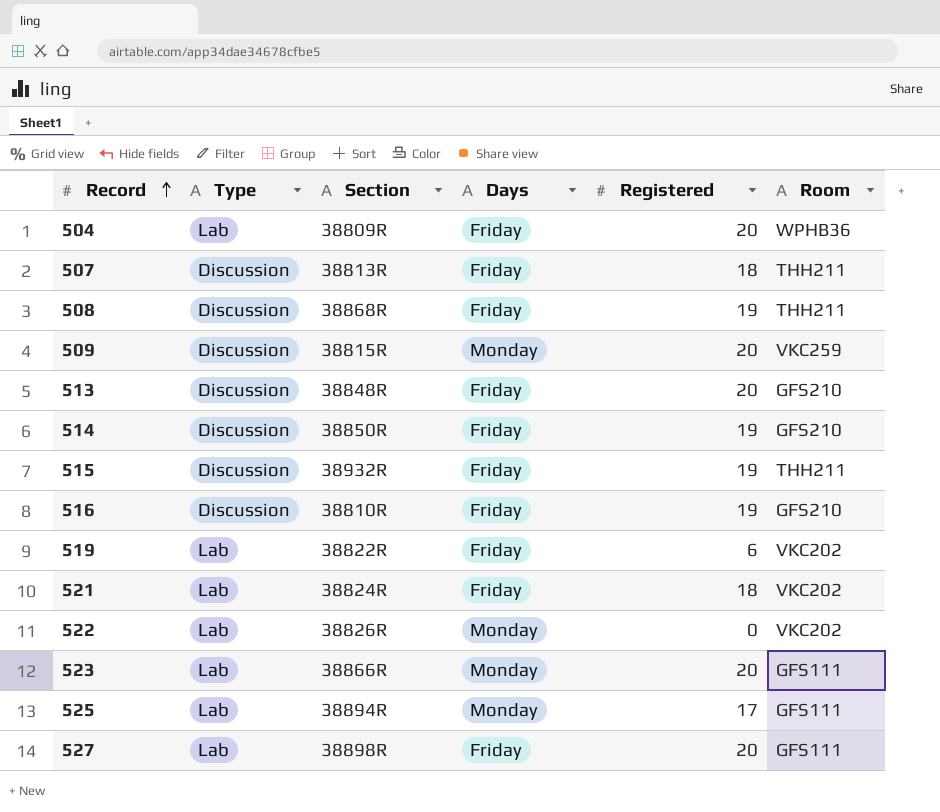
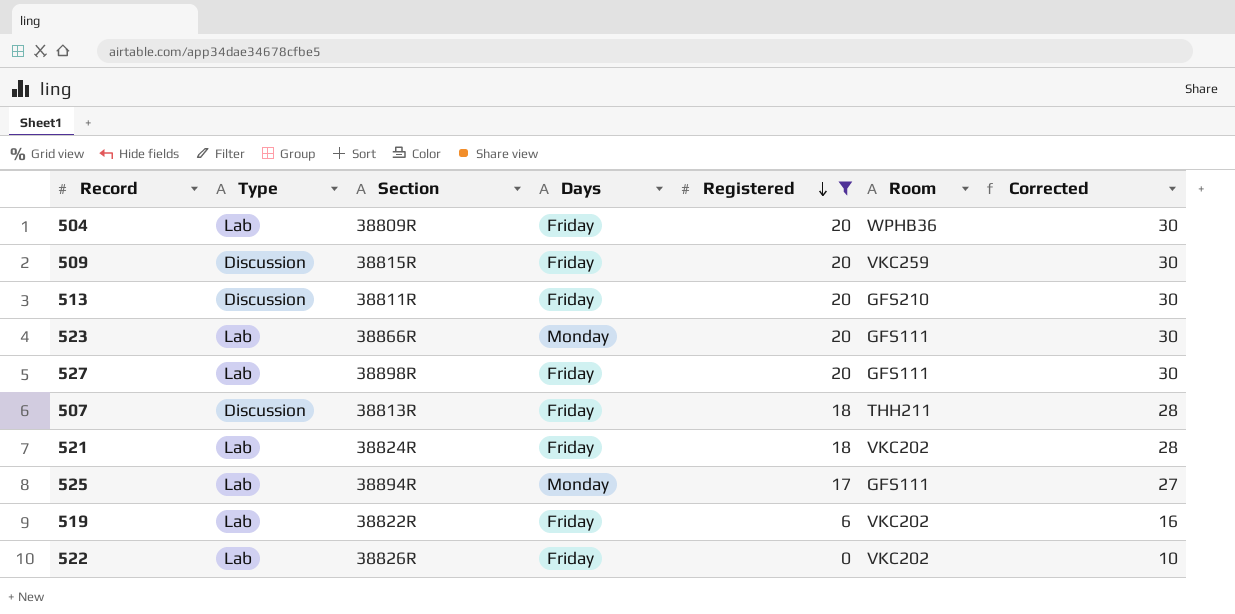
filter: none -> Registered != 19
row order: Record ascending -> Registered descending
column Corrected | formula: none -> [Registered] + 10
509 | Days: Monday -> Friday
513 | Section: 38848R -> 38811R
522 | Days: Monday -> Friday

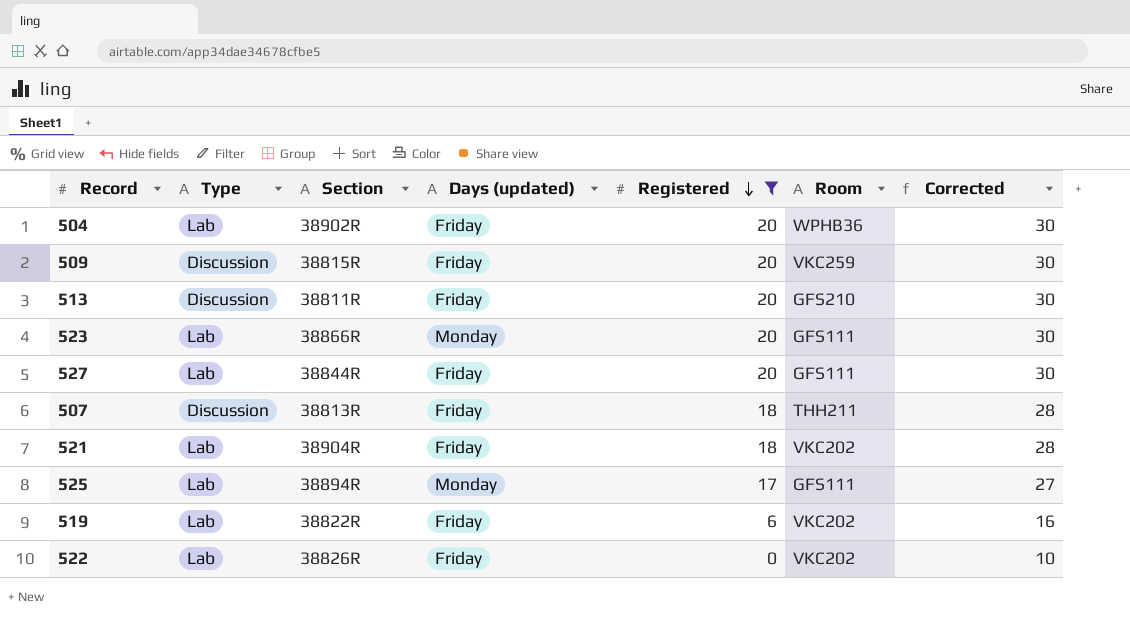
column name: Days -> Days (updated)
504 | Section: 38809R -> 38902R
527 | Section: 38898R -> 38844R
521 | Section: 38824R -> 38904R

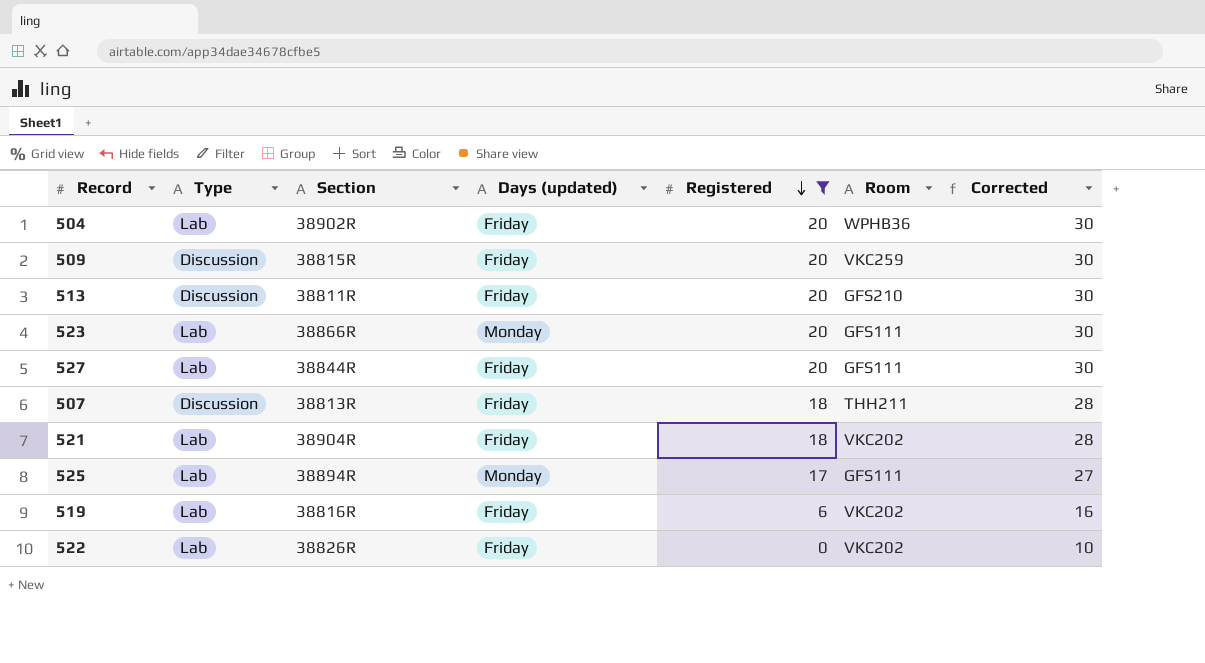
519 | Section: 38822R -> 38816R

